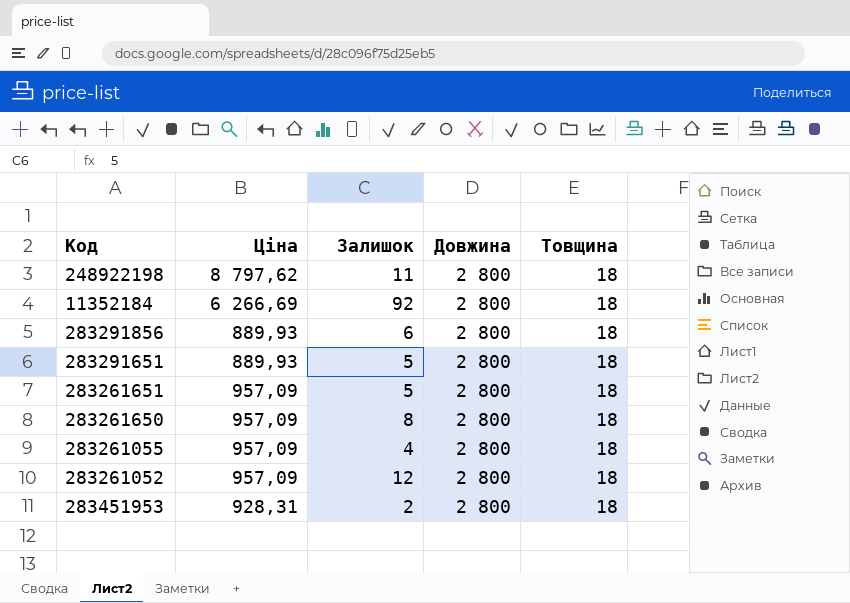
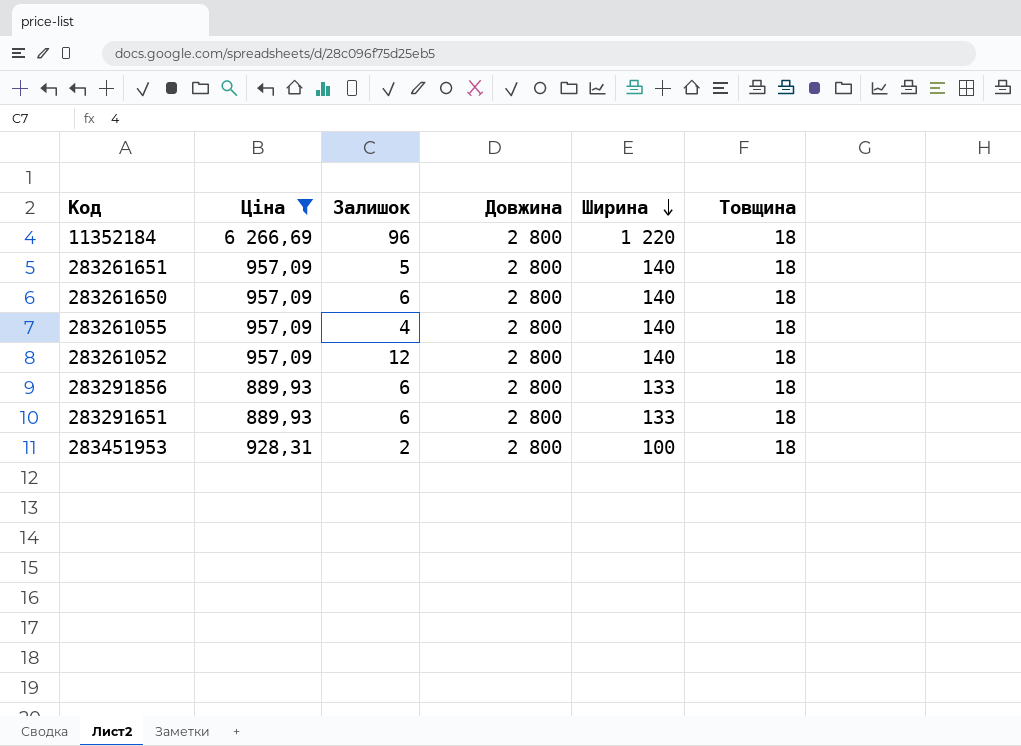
filter: none -> Ціна != 8 797,62
row order: none -> Ширина descending
column Ширина | position: none -> 5
11352184 | Залишок: 92 -> 96
283261650 | Залишок: 8 -> 6
283291651 | Залишок: 5 -> 6

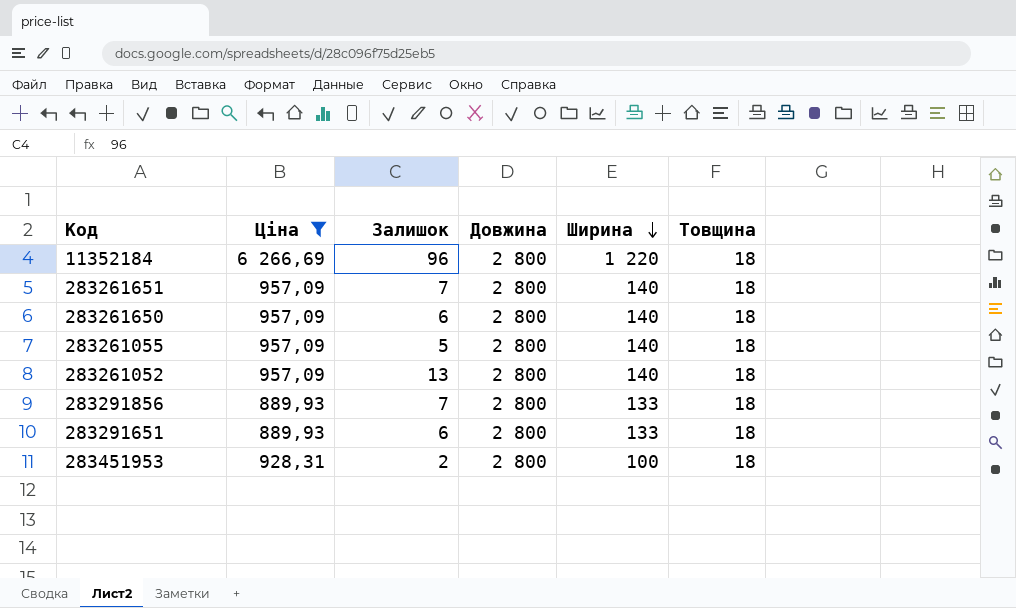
283261651 | Залишок: 5 -> 7
283261055 | Залишок: 4 -> 5
283261052 | Залишок: 12 -> 13
283291856 | Залишок: 6 -> 7

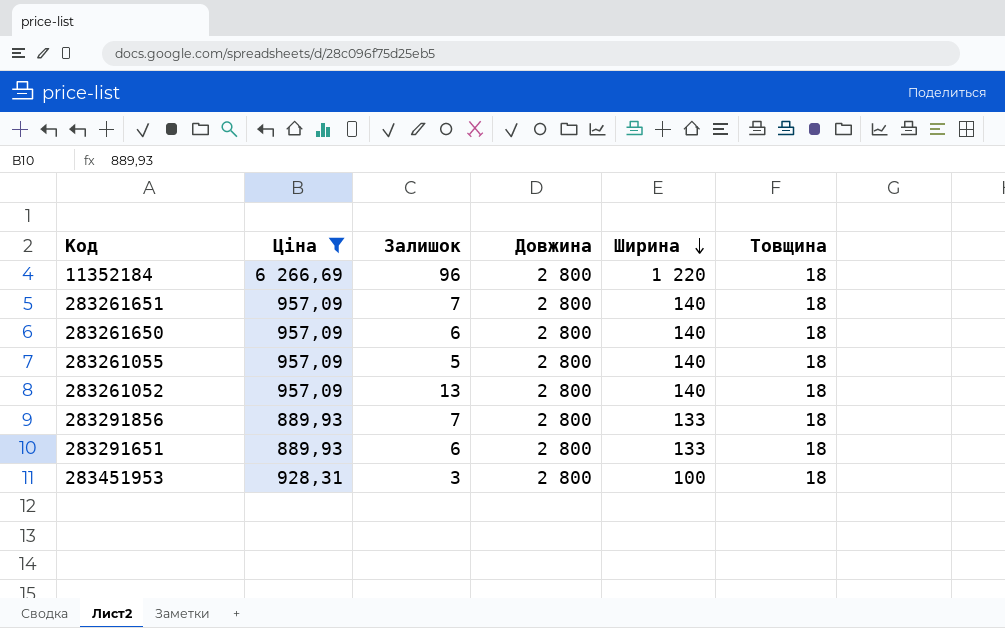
283451953 | Залишок: 2 -> 3

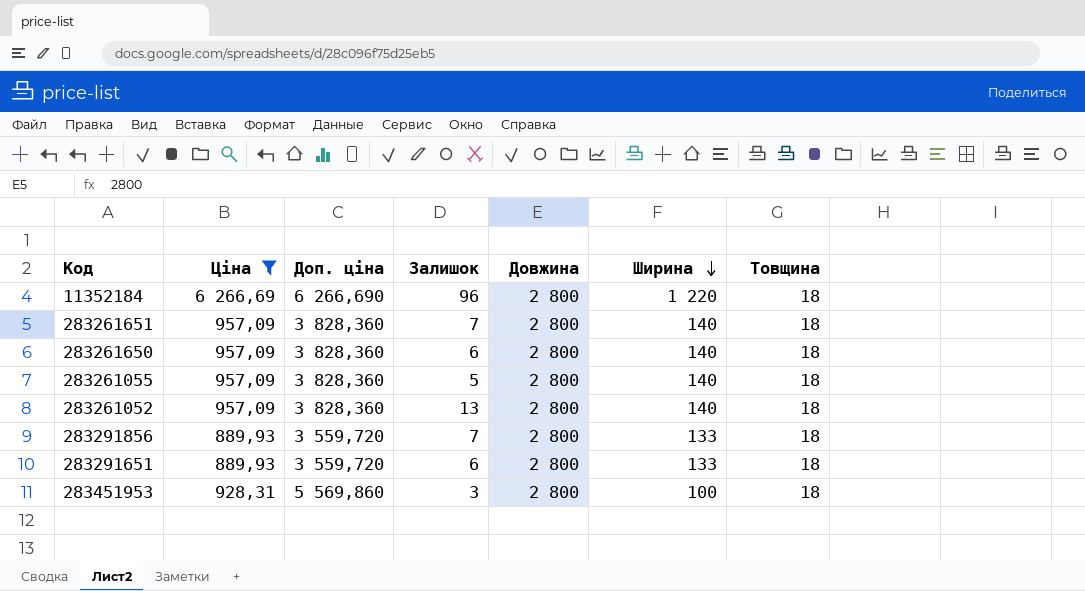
column Доп. ціна | position: none -> 3

